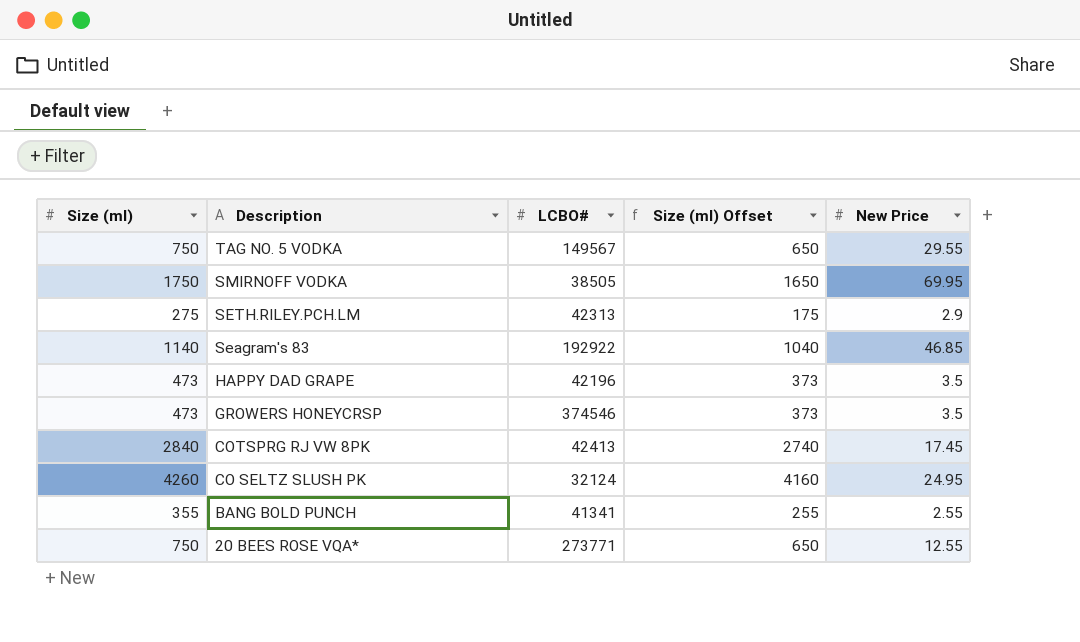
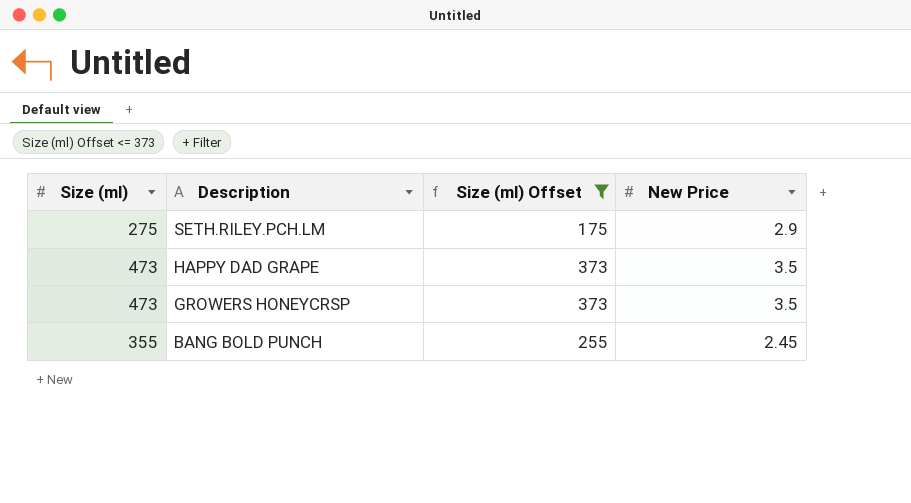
filter: none -> Size (ml) Offset <= 373
column LCBO# | position: 3 -> none
BANG BOLD PUNCH | New Price: 2.55 -> 2.45

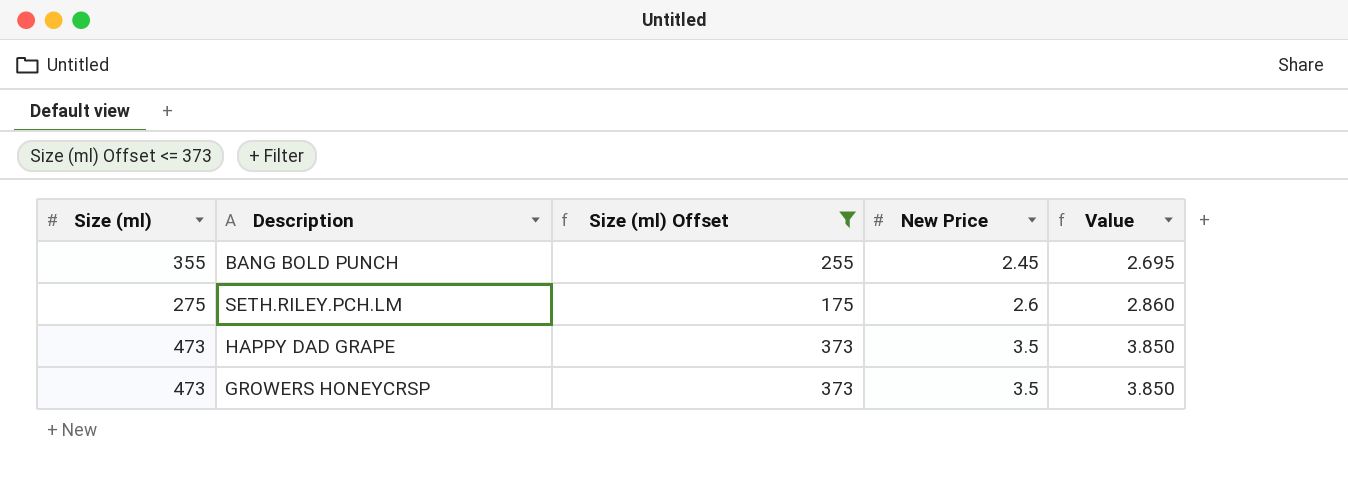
row order: Description descending -> New Price ascending
column Value | formula: none -> [New Price] * 1.1
SETH.RILEY.PCH.LM | New Price: 2.9 -> 2.6

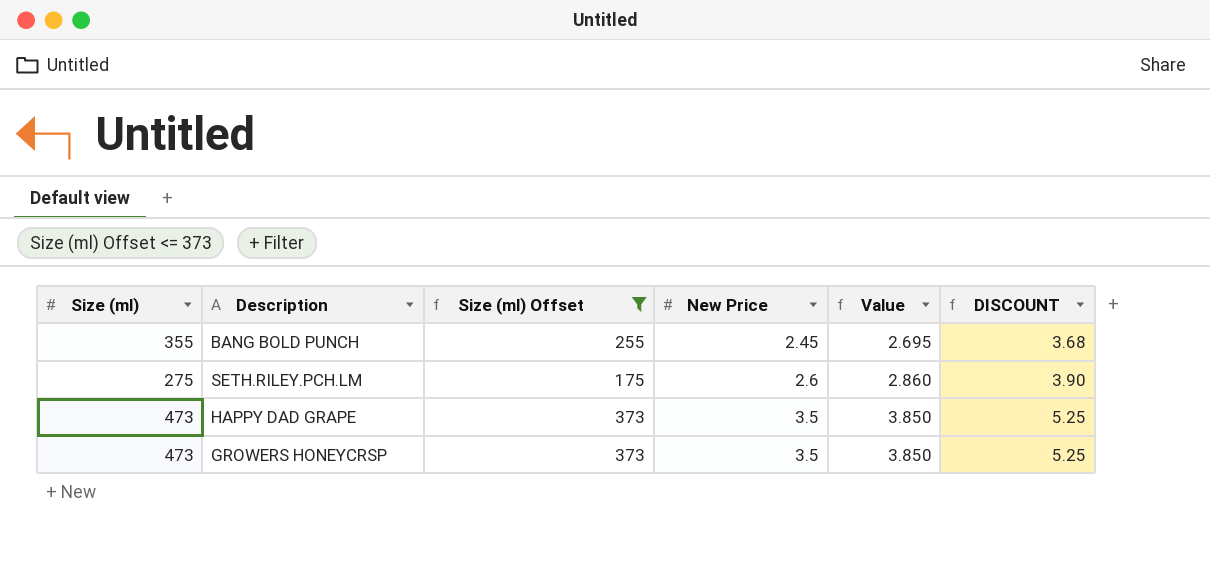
column DISCOUNT | formula: none -> [New Price] * 1.5

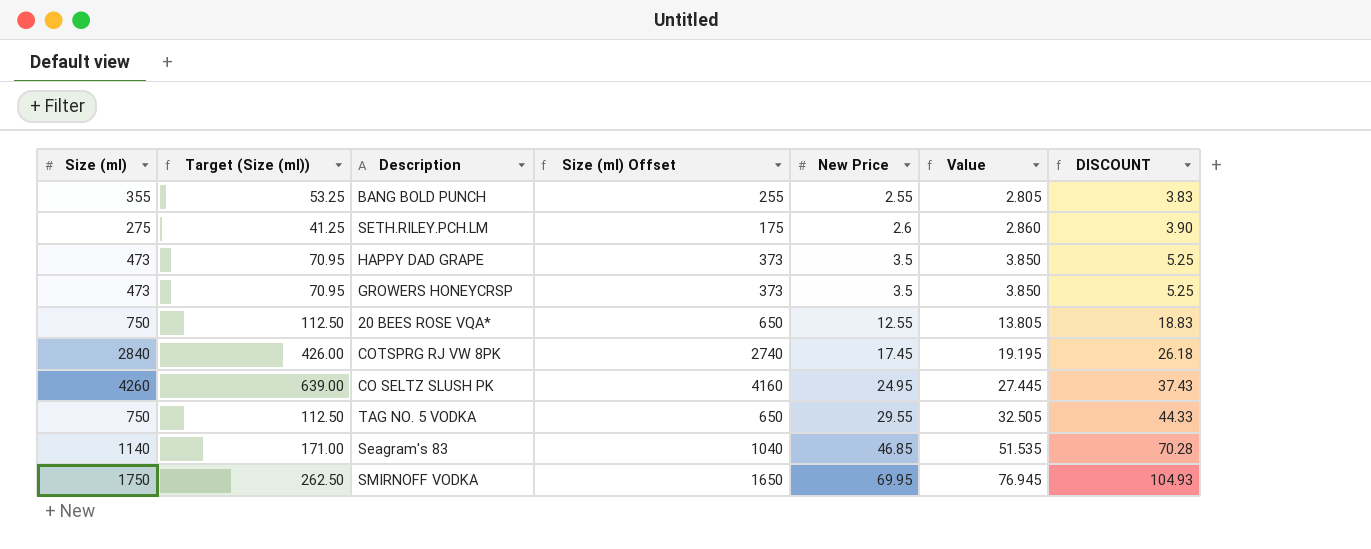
filter: Size (ml) Offset <= 373 -> none
column Target (Size (ml)) | formula: none -> [Size (ml)] * 0.15
BANG BOLD PUNCH | New Price: 2.45 -> 2.55
BANG BOLD PUNCH | Value: 2.695 -> 2.805
BANG BOLD PUNCH | DISCOUNT: 3.68 -> 3.83

